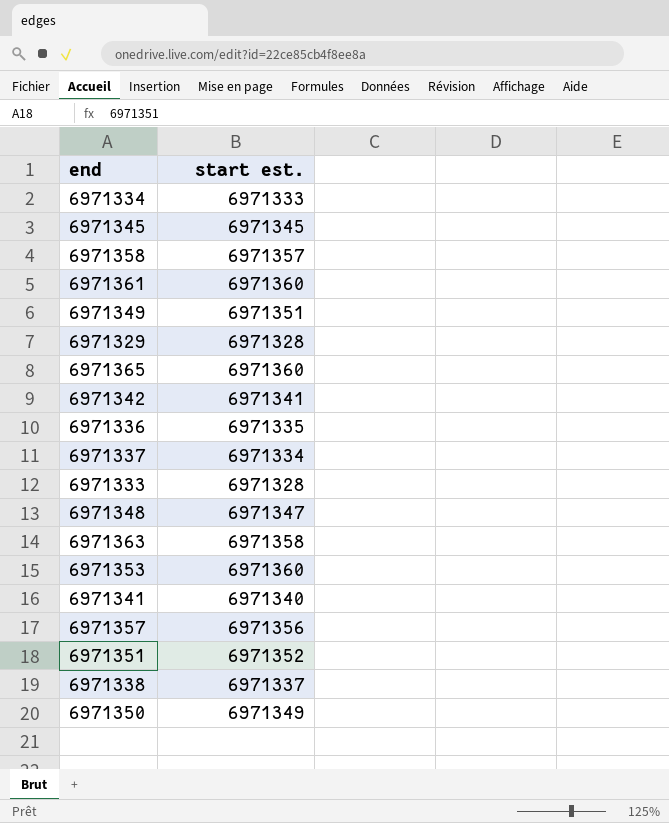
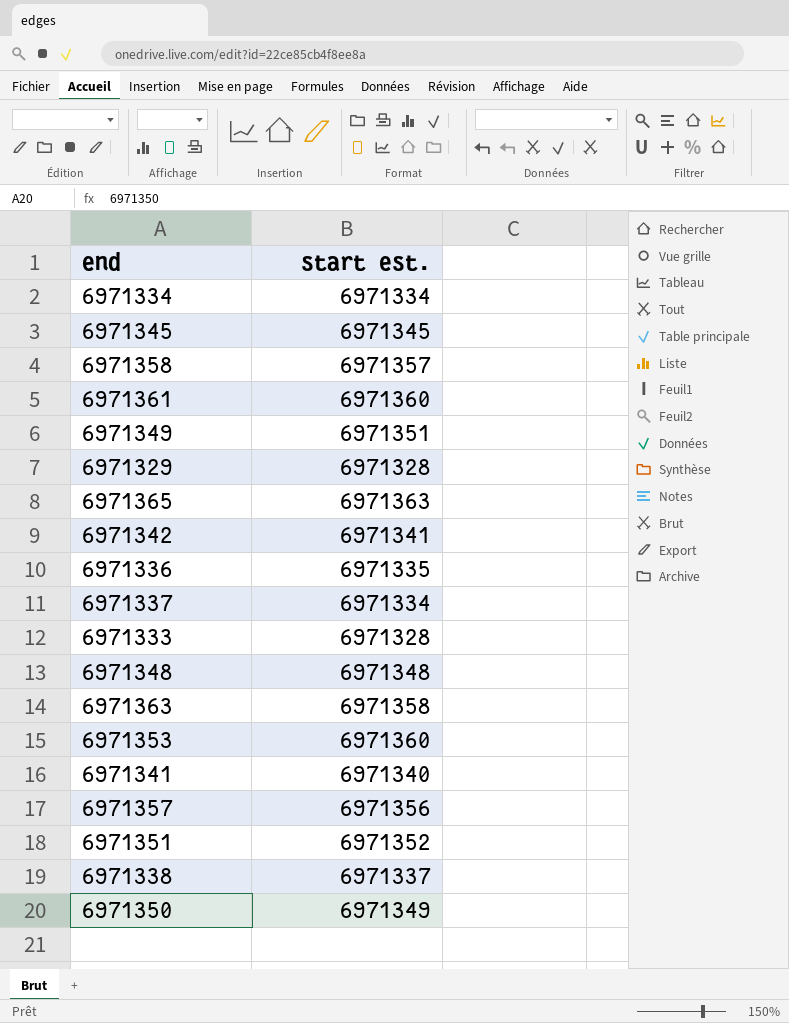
6971334 | start est.: 6971333 -> 6971334
6971365 | start est.: 6971360 -> 6971363
6971348 | start est.: 6971347 -> 6971348

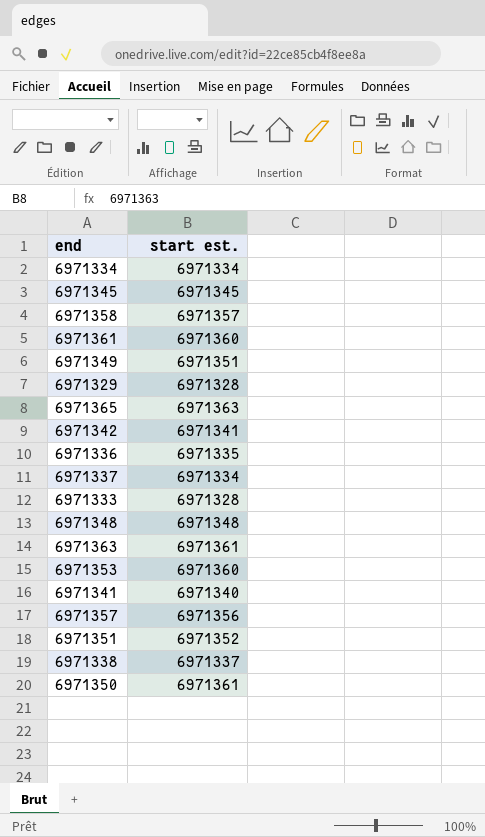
6971363 | start est.: 6971358 -> 6971361
6971350 | start est.: 6971349 -> 6971361

